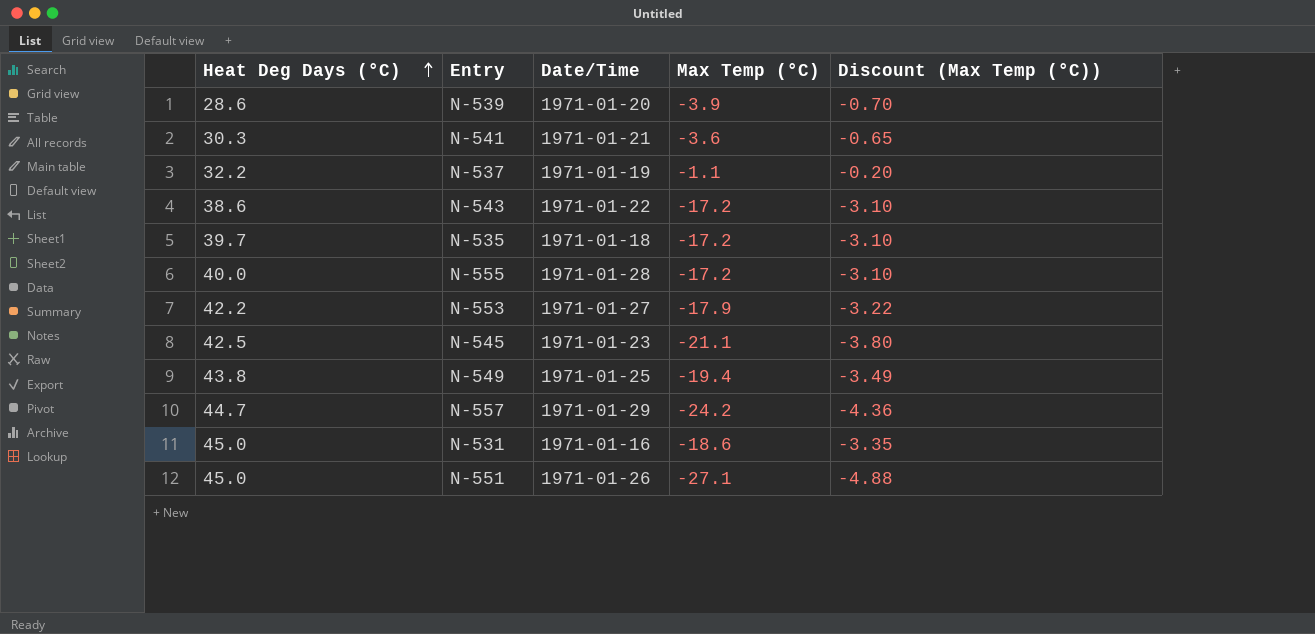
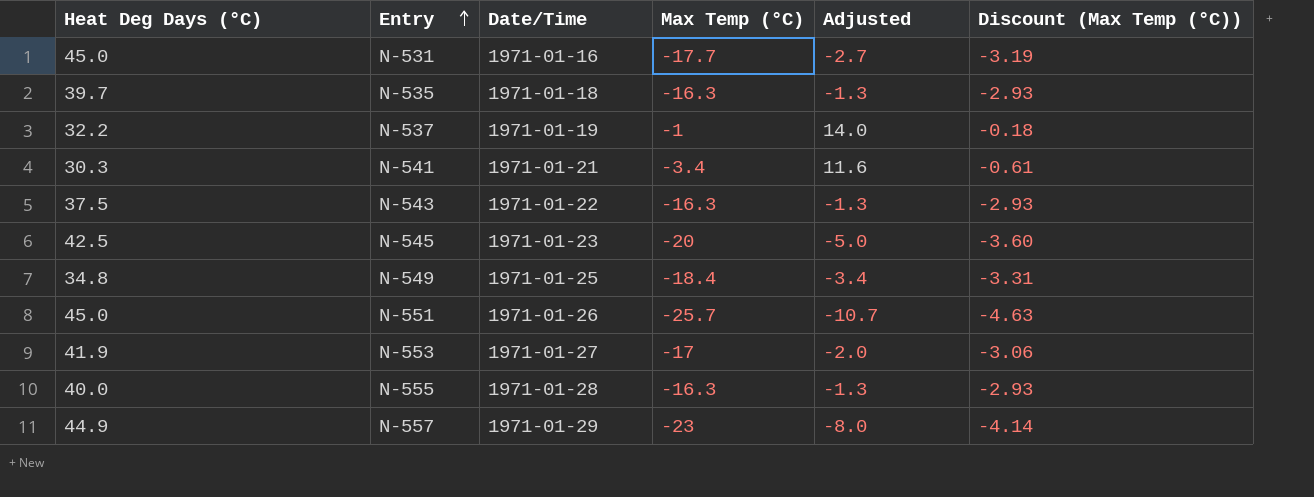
row order: Heat Deg Days (°C) ascending -> Entry ascending
column Adjusted | formula: none -> [Max Temp (°C)] + 15
row N-539: 28.6 | 1971-01-20 | -3.9 | -0.70 -> none
N-531 | Max Temp (°C): -18.6 -> -17.7
N-531 | Discount (Max Temp (°C)): -3.35 -> -3.19
N-535 | Max Temp (°C): -17.2 -> -16.3
N-535 | Discount (Max Temp (°C)): -3.10 -> -2.93
N-537 | Max Temp (°C): -1.1 -> -1
N-537 | Discount (Max Temp (°C)): -0.20 -> -0.18
N-541 | Max Temp (°C): -3.6 -> -3.4
N-541 | Discount (Max Temp (°C)): -0.65 -> -0.61
N-543 | Heat Deg Days (°C): 38.6 -> 37.5
N-543 | Max Temp (°C): -17.2 -> -16.3
N-543 | Discount (Max Temp (°C)): -3.10 -> -2.93
N-545 | Max Temp (°C): -21.1 -> -20
N-545 | Discount (Max Temp (°C)): -3.80 -> -3.60
N-549 | Heat Deg Days (°C): 43.8 -> 34.8
N-549 | Max Temp (°C): -19.4 -> -18.4
N-549 | Discount (Max Temp (°C)): -3.49 -> -3.31
N-551 | Max Temp (°C): -27.1 -> -25.7
N-551 | Discount (Max Temp (°C)): -4.88 -> -4.63
N-553 | Heat Deg Days (°C): 42.2 -> 41.9
N-553 | Max Temp (°C): -17.9 -> -17
N-553 | Discount (Max Temp (°C)): -3.22 -> -3.06
N-555 | Max Temp (°C): -17.2 -> -16.3
N-555 | Discount (Max Temp (°C)): -3.10 -> -2.93
N-557 | Heat Deg Days (°C): 44.7 -> 44.9
N-557 | Max Temp (°C): -24.2 -> -23
N-557 | Discount (Max Temp (°C)): -4.36 -> -4.14

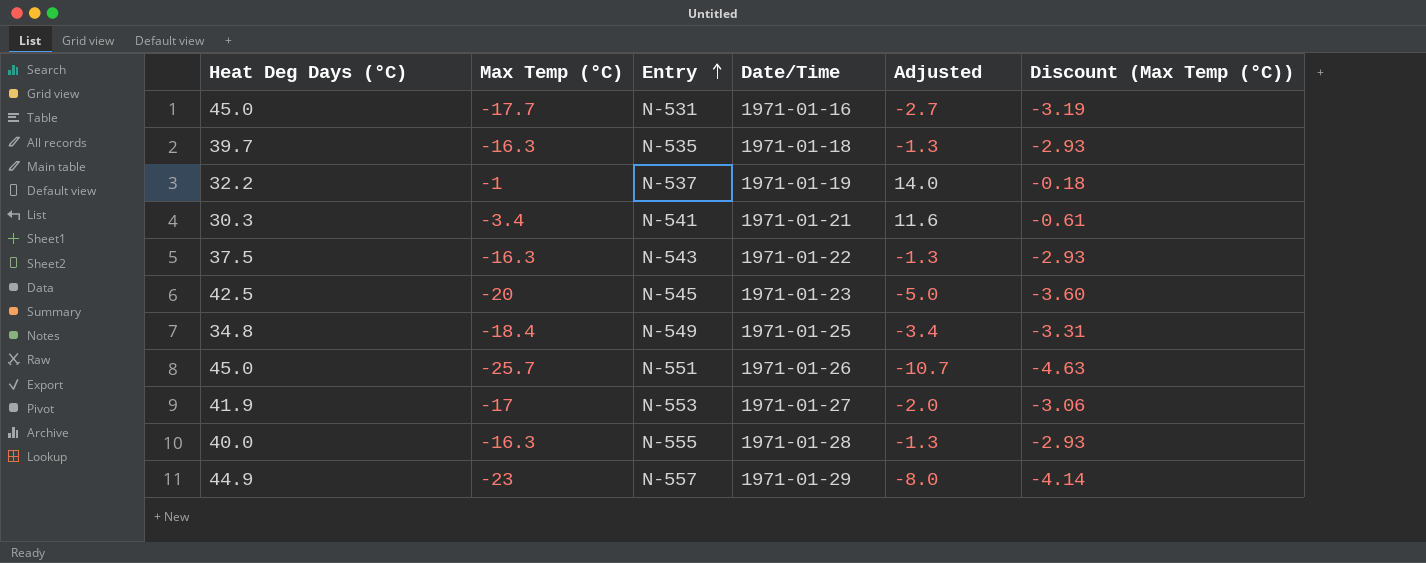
column Max Temp (°C) | position: 4 -> 2

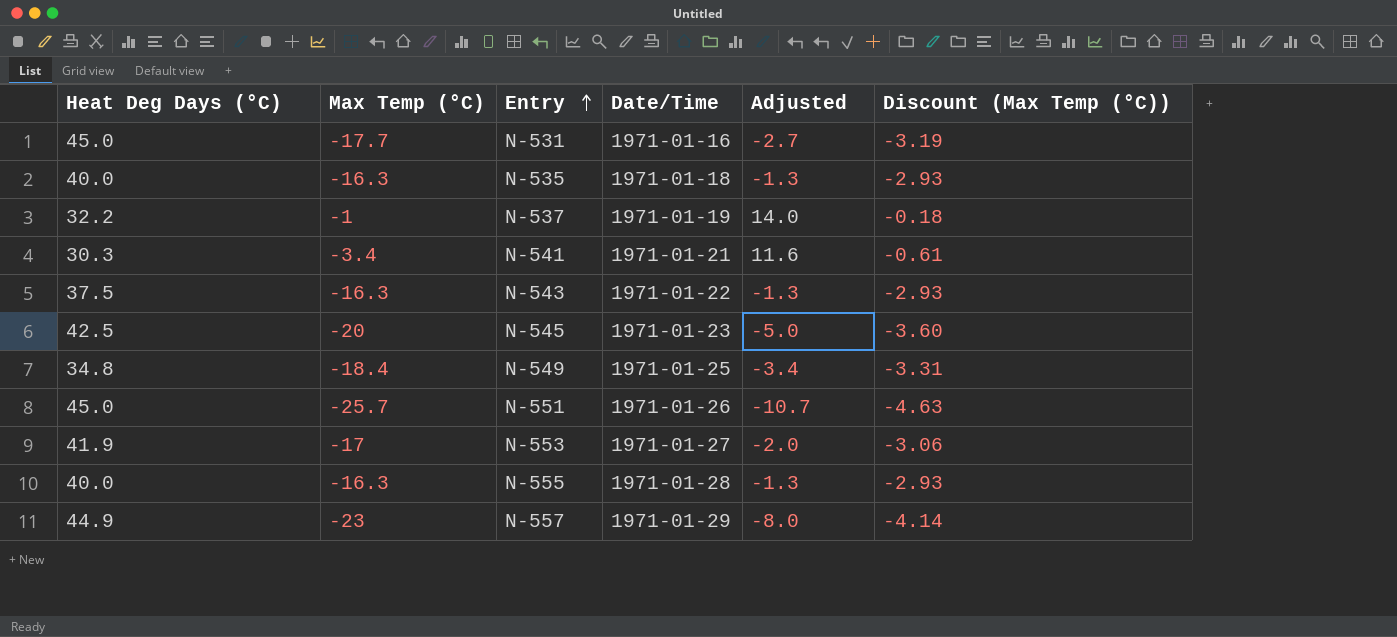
N-535 | Heat Deg Days (°C): 39.7 -> 40.0

